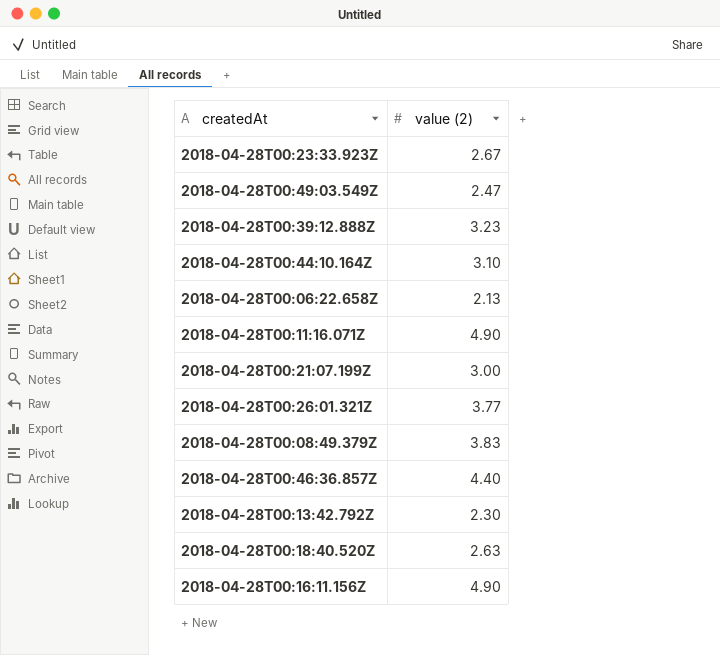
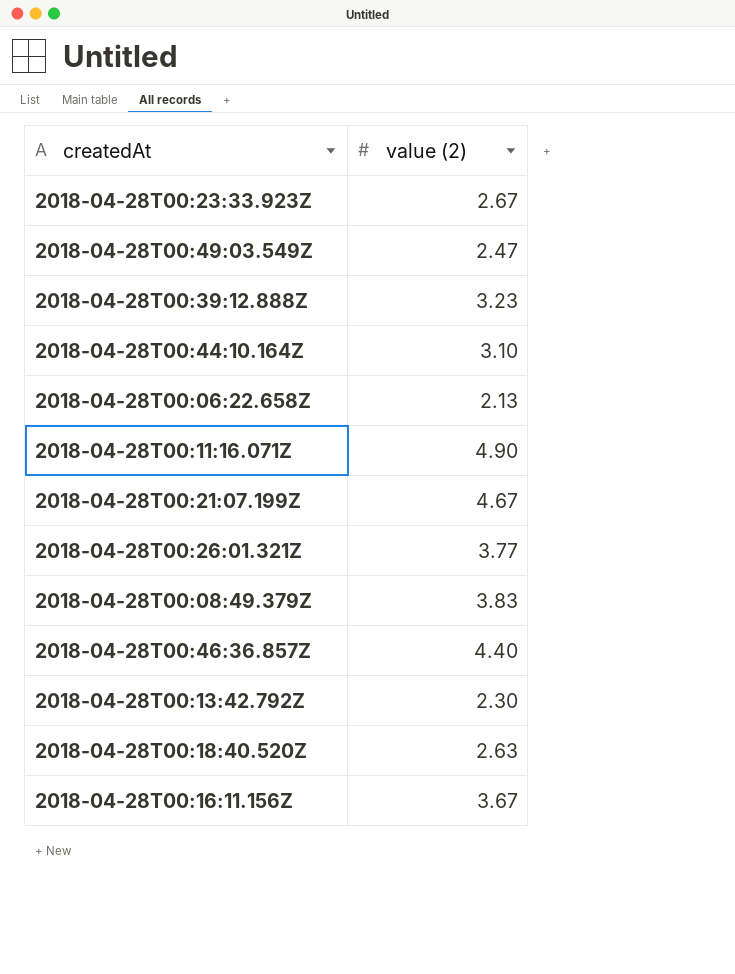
2018-04-28T00:21:07.199Z | value (2): 3.00 -> 4.67
2018-04-28T00:16:11.156Z | value (2): 4.90 -> 3.67

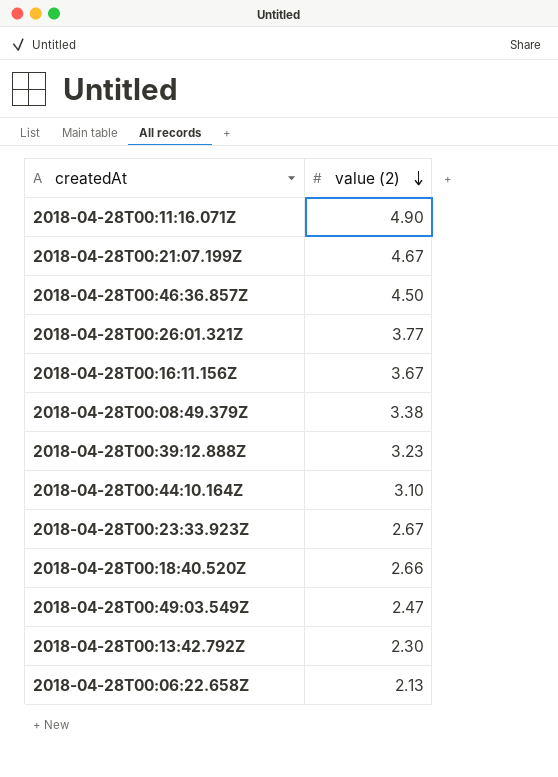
row order: none -> value (2) descending
2018-04-28T00:46:36.857Z | value (2): 4.40 -> 4.50
2018-04-28T00:08:49.379Z | value (2): 3.83 -> 3.38
2018-04-28T00:18:40.520Z | value (2): 2.63 -> 2.66

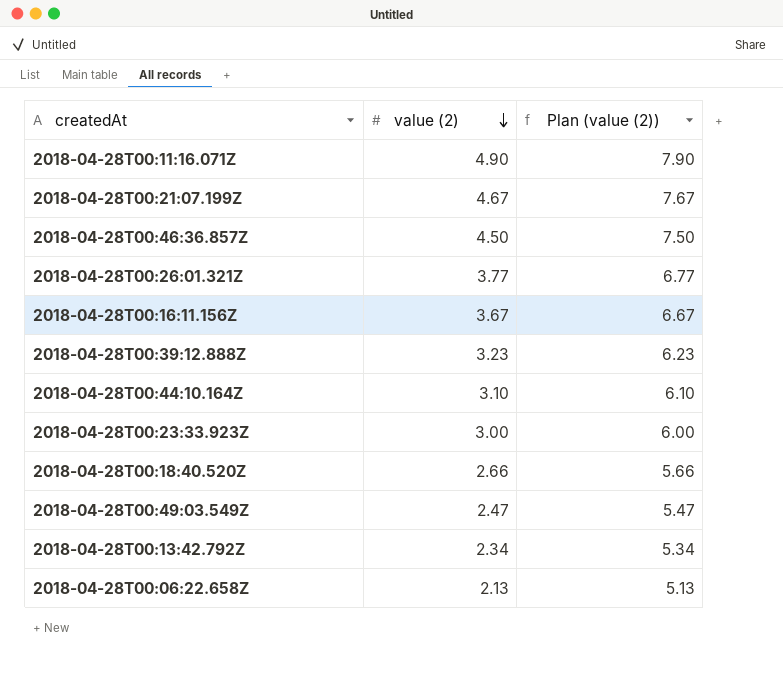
column Plan (value (2)) | formula: none -> [value (2)] + 3
row 2018-04-28T00:08:49.379Z: 3.38 -> none
2018-04-28T00:23:33.923Z | value (2): 2.67 -> 3.00
2018-04-28T00:13:42.792Z | value (2): 2.30 -> 2.34

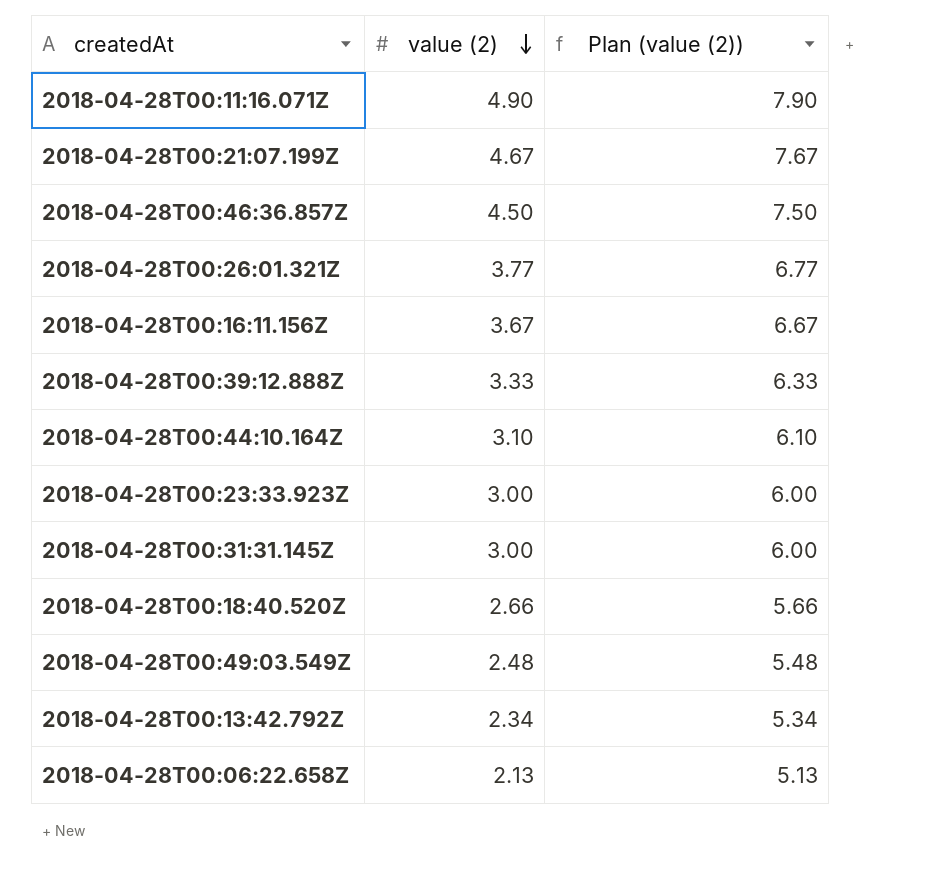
2018-04-28T00:39:12.888Z | value (2): 3.23 -> 3.33
2018-04-28T00:39:12.888Z | Plan (value (2)): 6.23 -> 6.33
row 2018-04-28T00:31:31.145Z: none -> 3.00 | 6.00
2018-04-28T00:49:03.549Z | value (2): 2.47 -> 2.48
2018-04-28T00:49:03.549Z | Plan (value (2)): 5.47 -> 5.48

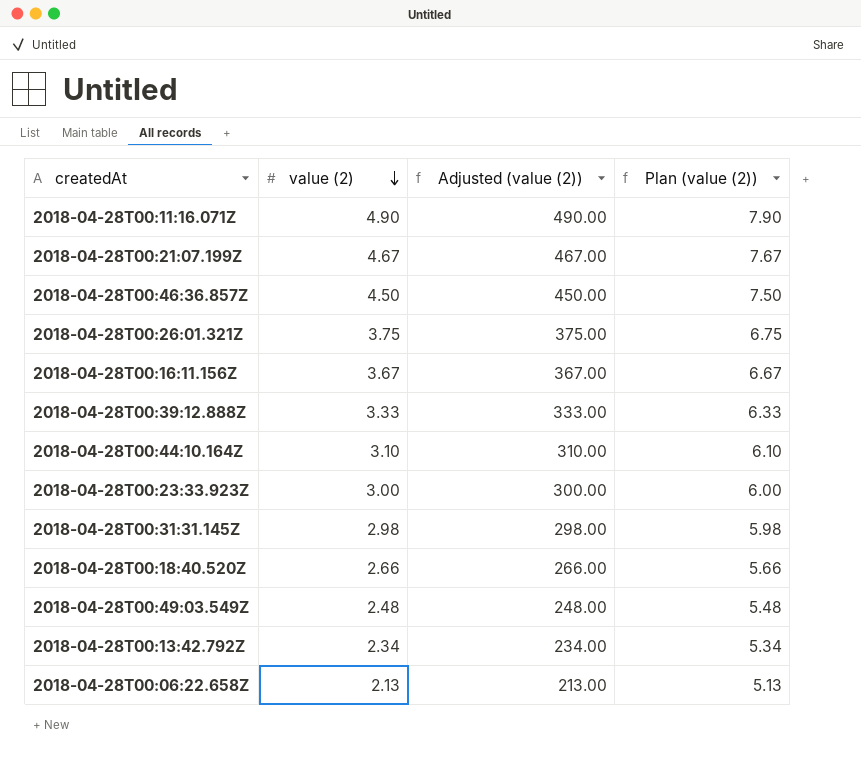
column Adjusted (value (2)) | formula: none -> [value (2)] * 100
2018-04-28T00:26:01.321Z | value (2): 3.77 -> 3.75
2018-04-28T00:26:01.321Z | Plan (value (2)): 6.77 -> 6.75
2018-04-28T00:31:31.145Z | value (2): 3.00 -> 2.98
2018-04-28T00:31:31.145Z | Plan (value (2)): 6.00 -> 5.98

